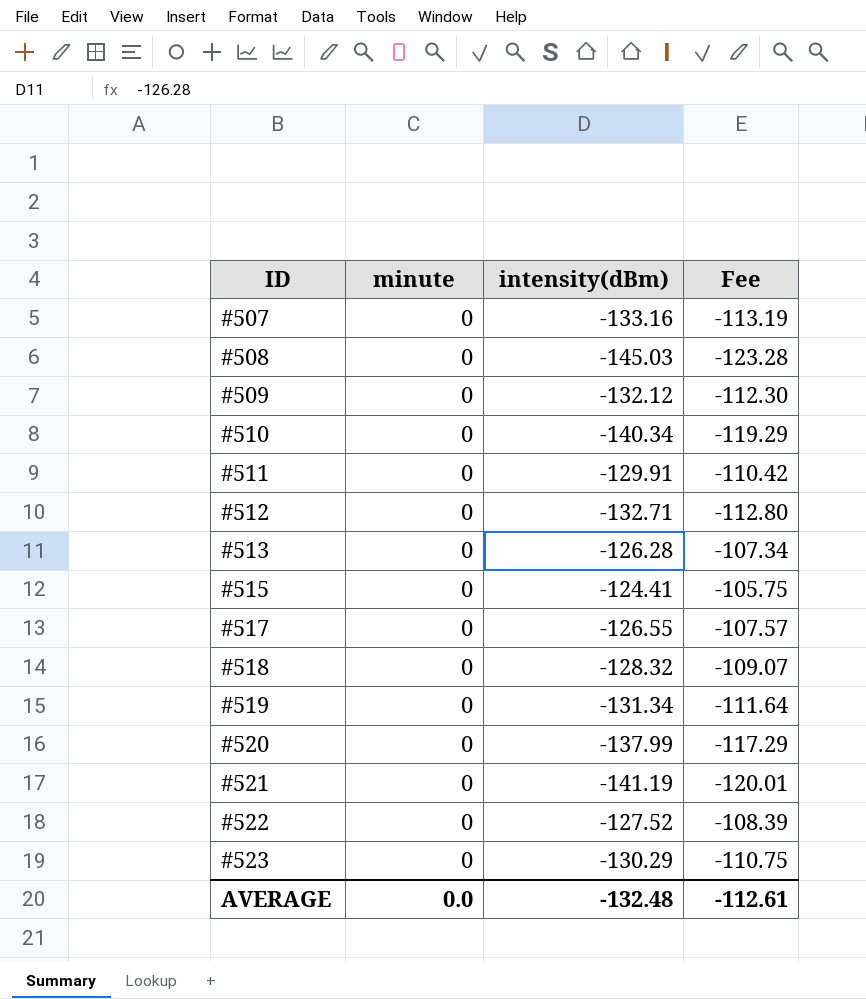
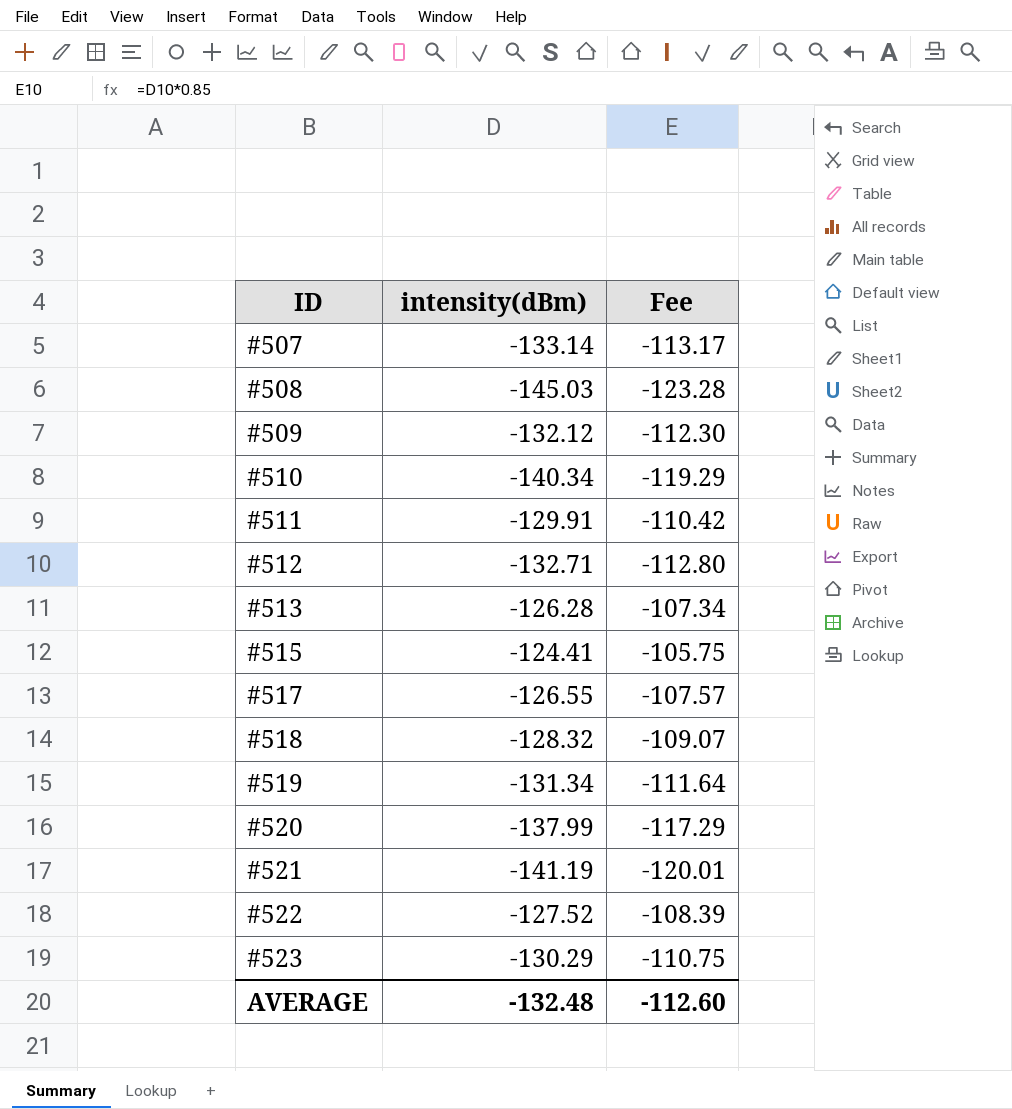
column minute | position: 2 -> none
#507 | intensity(dBm): -133.16 -> -133.14
#507 | Fee: -113.19 -> -113.17
AVERAGE | Fee: -112.61 -> -112.60

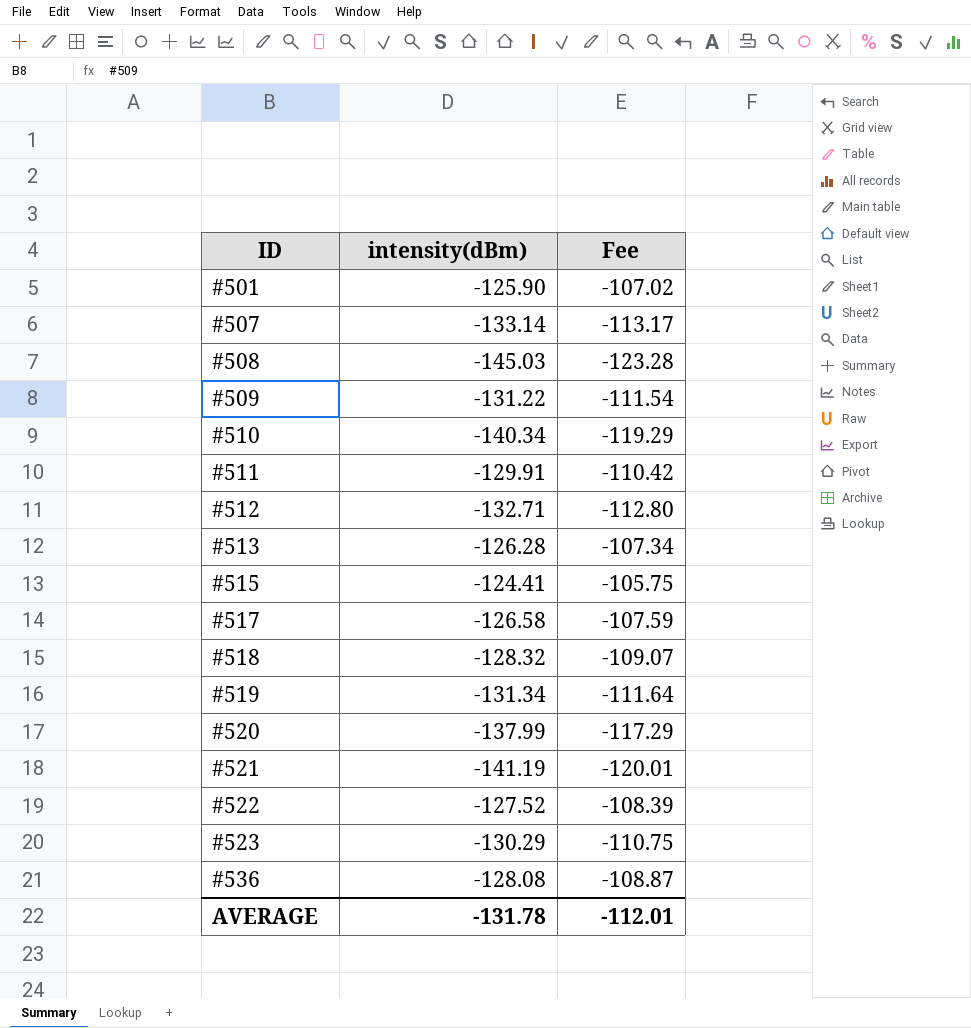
row #501: none -> -125.90 | -107.02
#509 | intensity(dBm): -132.12 -> -131.22
#509 | Fee: -112.30 -> -111.54
#517 | intensity(dBm): -126.55 -> -126.58
#517 | Fee: -107.57 -> -107.59
row #536: none -> -128.08 | -108.87
AVERAGE | intensity(dBm): -132.48 -> -131.78
AVERAGE | Fee: -112.60 -> -112.01

